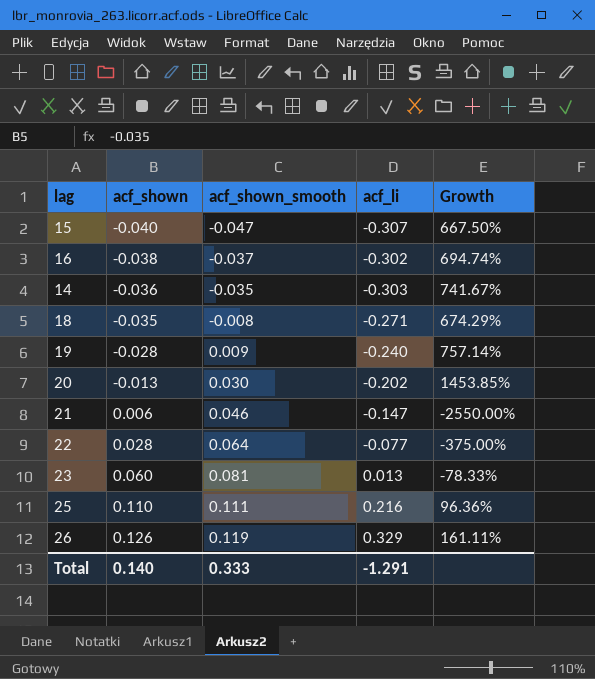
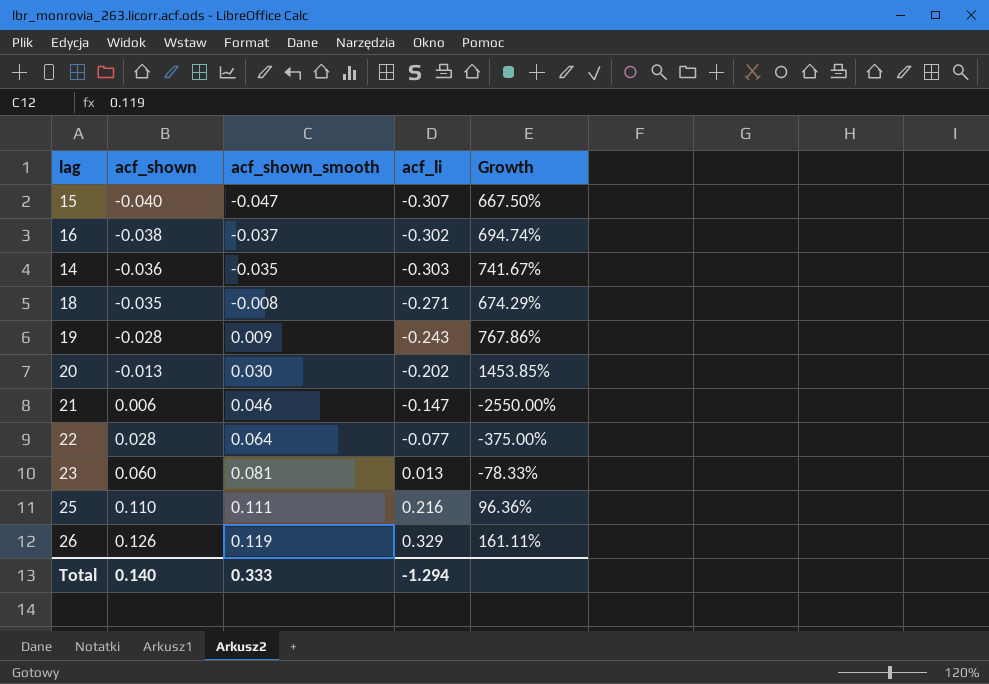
19 | acf_li: -0.240 -> -0.243
19 | Growth: 757.14% -> 767.86%
Total | acf_li: -1.291 -> -1.294

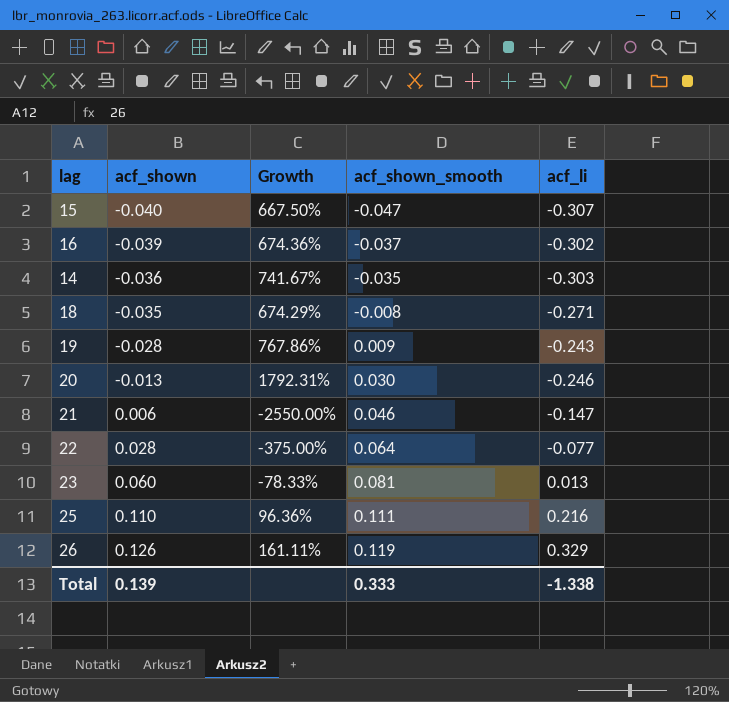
column Growth | position: 5 -> 3
16 | acf_shown: -0.038 -> -0.039
16 | Growth: 694.74% -> 674.36%
20 | Growth: 1453.85% -> 1792.31%
20 | acf_li: -0.202 -> -0.246
Total | acf_shown: 0.140 -> 0.139
Total | acf_li: -1.294 -> -1.338

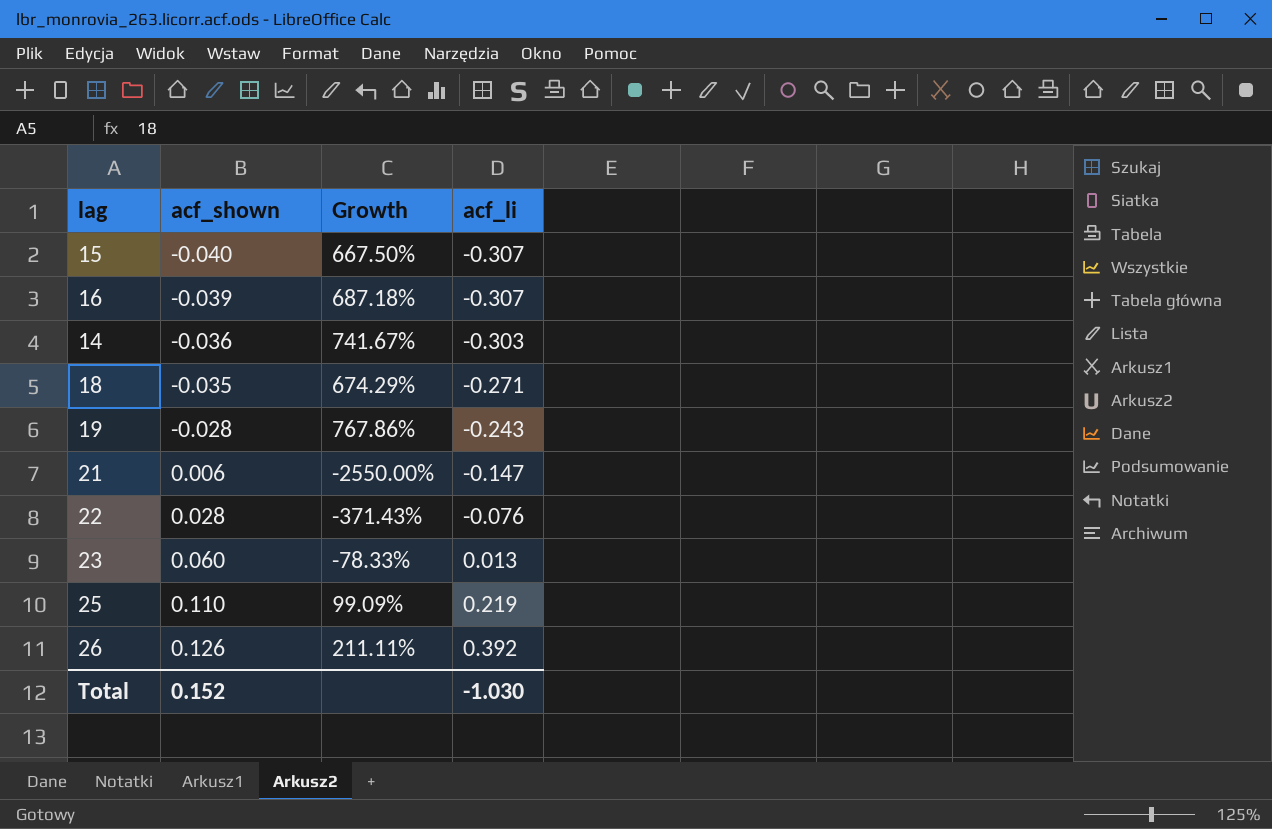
column acf_shown_smooth | position: 4 -> none
row 20: -0.013 | 1792.31% | 0.030 | -0.246 -> none
16 | Growth: 674.36% -> 687.18%
16 | acf_li: -0.302 -> -0.307
22 | Growth: -375.00% -> -371.43%
22 | acf_li: -0.077 -> -0.076
25 | Growth: 96.36% -> 99.09%
25 | acf_li: 0.216 -> 0.219
26 | Growth: 161.11% -> 211.11%
26 | acf_li: 0.329 -> 0.392
Total | acf_shown: 0.139 -> 0.152
Total | acf_li: -1.338 -> -1.030

